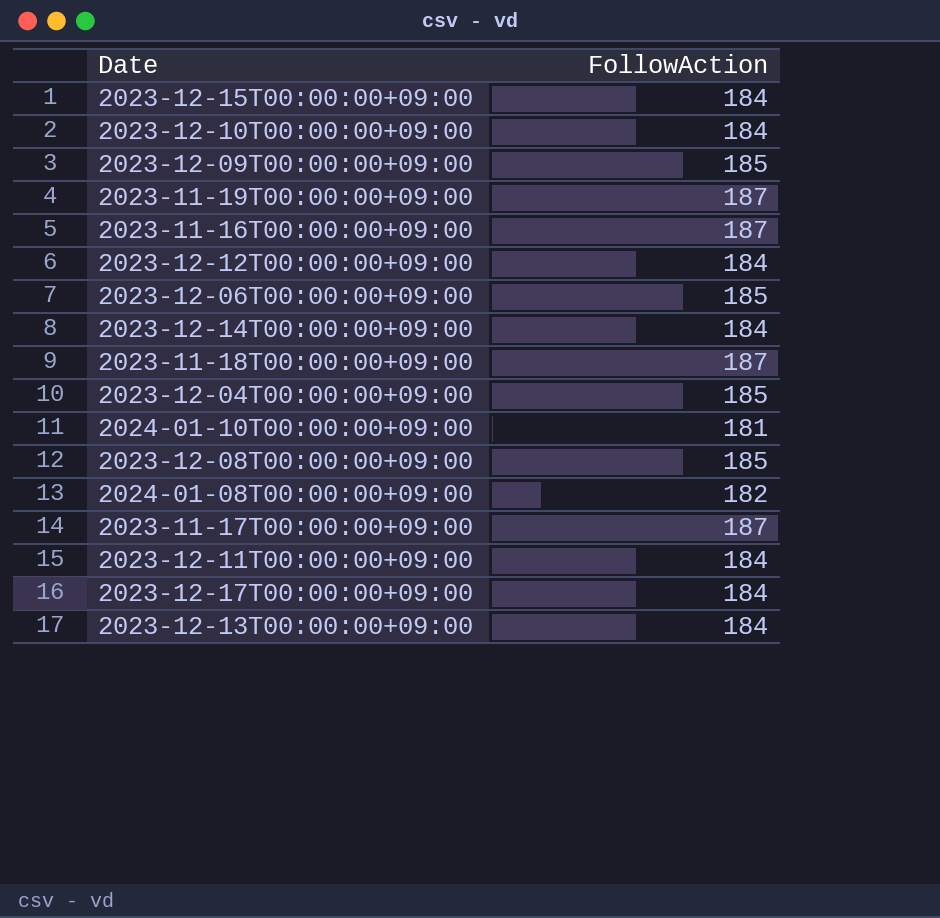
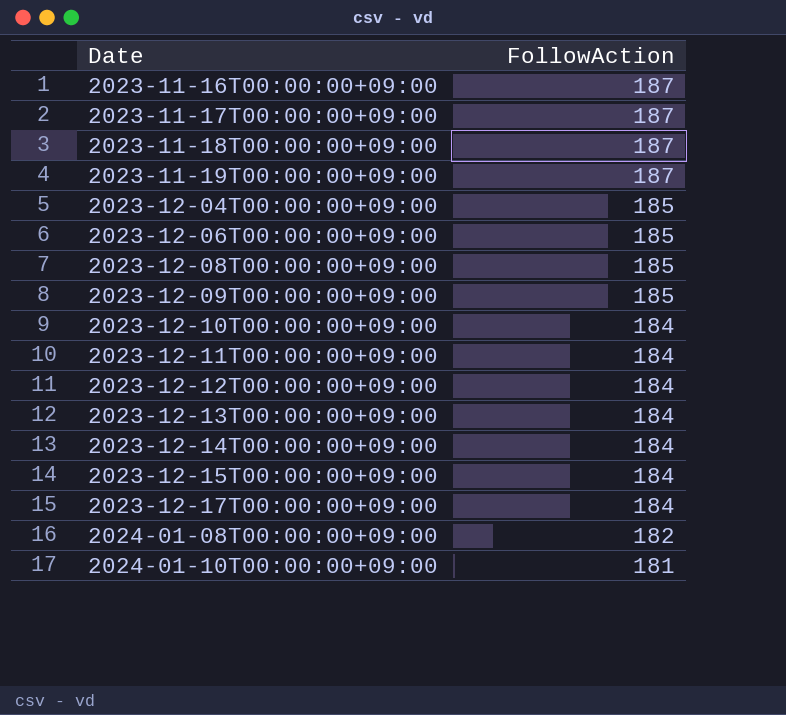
row order: none -> Date ascending

